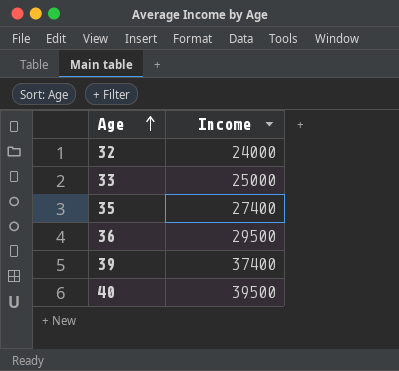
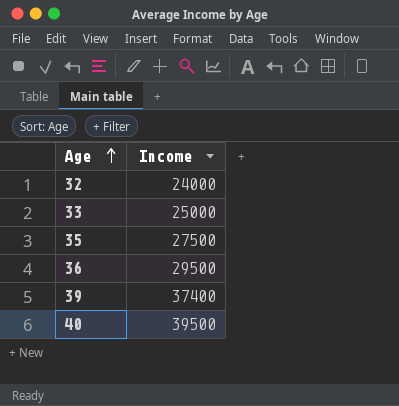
35 | Income: 27400 -> 27500

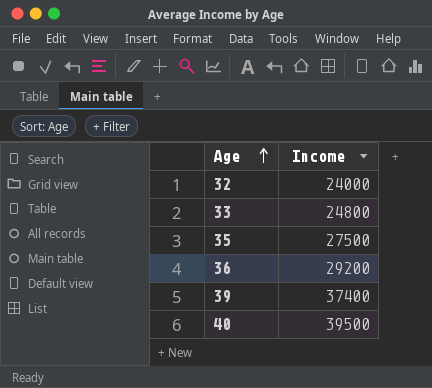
33 | Income: 25000 -> 24800
36 | Income: 29500 -> 29200

